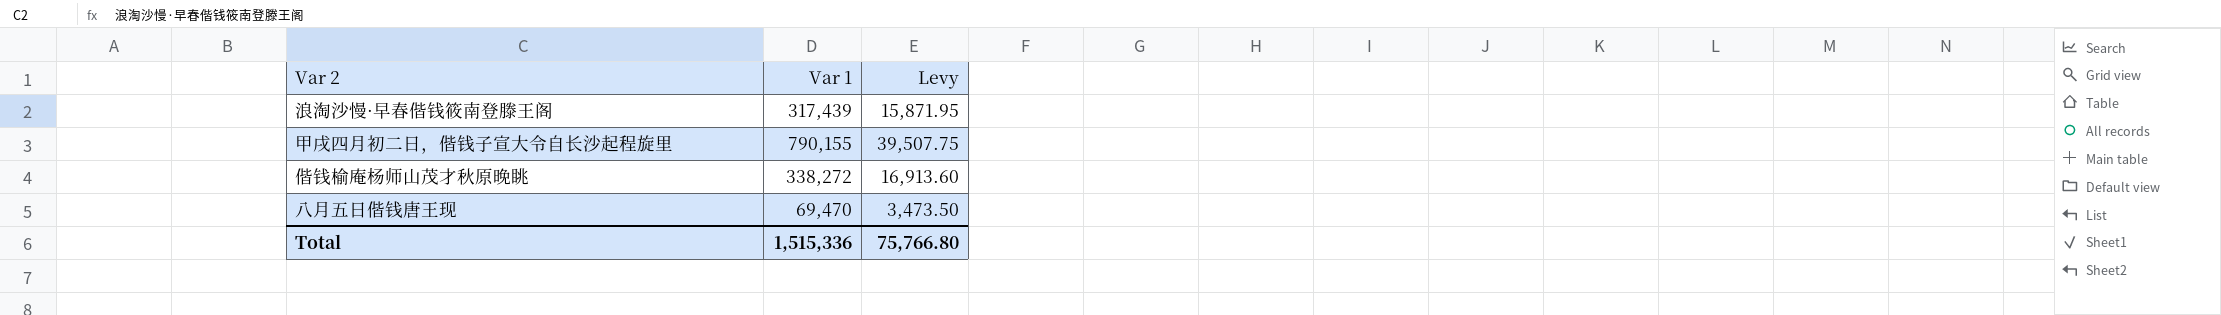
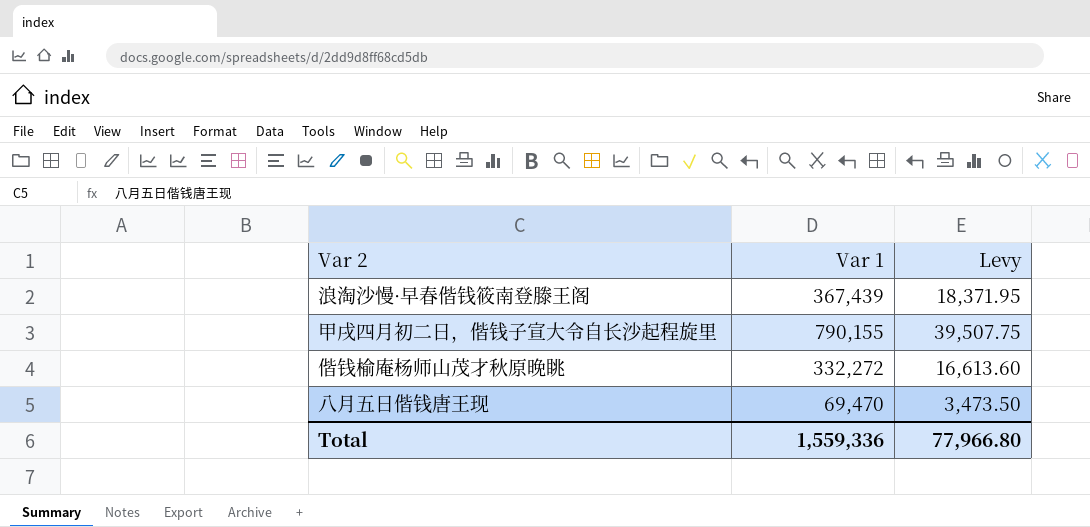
浪淘沙慢·早春偕钱筱南登滕王阁 | Var 1: 317,439 -> 367,439
浪淘沙慢·早春偕钱筱南登滕王阁 | Levy: 15,871.95 -> 18,371.95
偕钱榆庵杨师山茂才秋原晚眺 | Var 1: 338,272 -> 332,272
偕钱榆庵杨师山茂才秋原晚眺 | Levy: 16,913.60 -> 16,613.60
Total | Var 1: 1,515,336 -> 1,559,336
Total | Levy: 75,766.80 -> 77,966.80

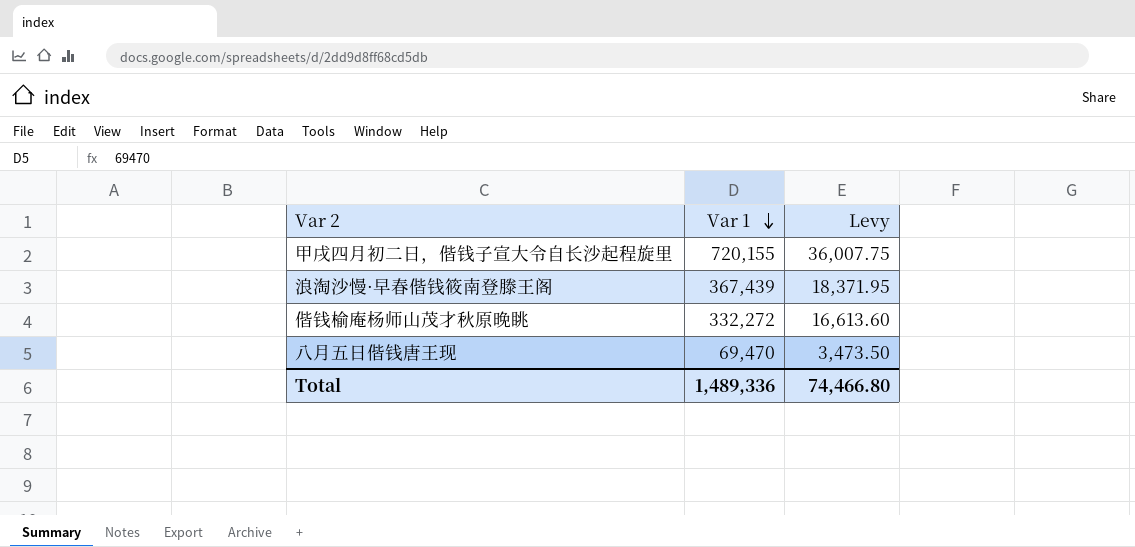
row order: none -> Var 1 descending
甲戌四月初二日，偕钱子宣大令自长沙起程旋里 | Var 1: 790,155 -> 720,155
甲戌四月初二日，偕钱子宣大令自长沙起程旋里 | Levy: 39,507.75 -> 36,007.75
Total | Var 1: 1,559,336 -> 1,489,336
Total | Levy: 77,966.80 -> 74,466.80

